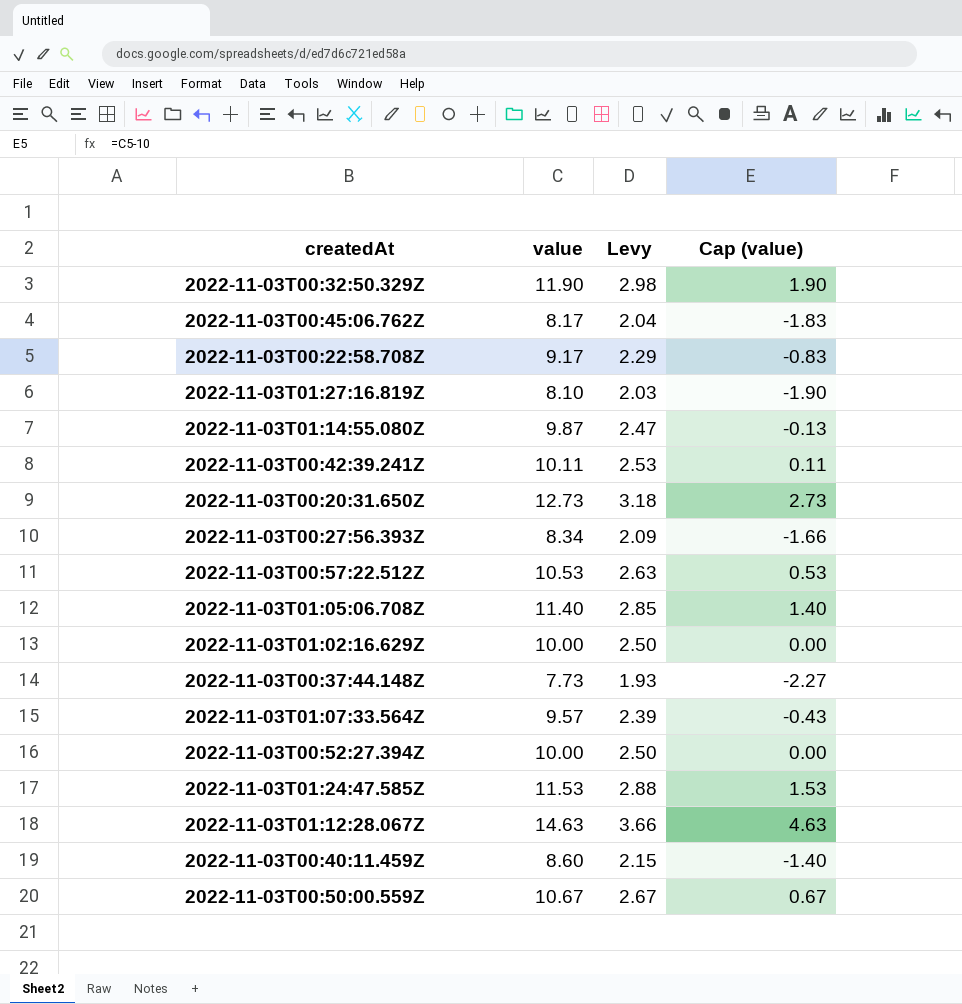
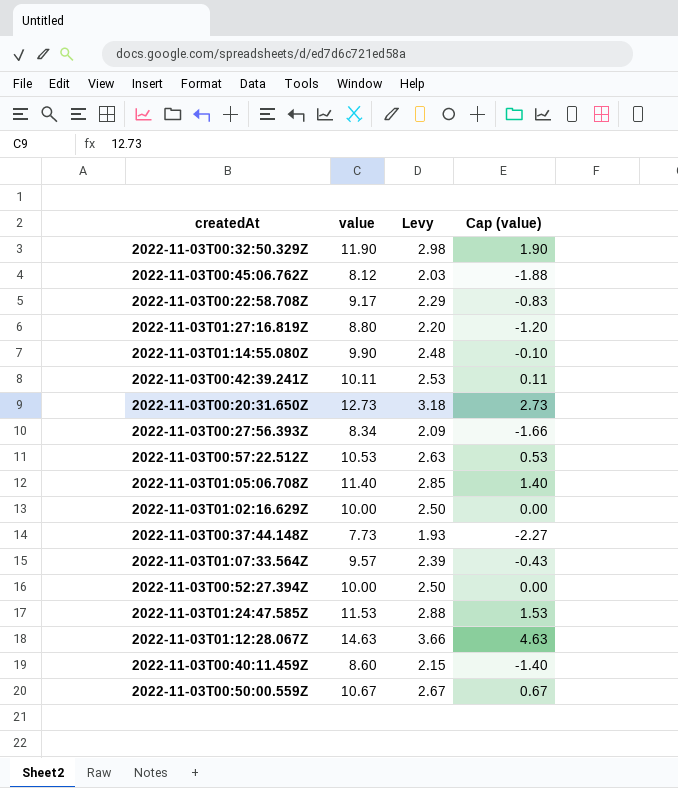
2022-11-03T00:45:06.762Z | value: 8.17 -> 8.12
2022-11-03T00:45:06.762Z | Levy: 2.04 -> 2.03
2022-11-03T00:45:06.762Z | Cap (value): -1.83 -> -1.88
2022-11-03T01:27:16.819Z | value: 8.10 -> 8.80
2022-11-03T01:27:16.819Z | Levy: 2.03 -> 2.20
2022-11-03T01:27:16.819Z | Cap (value): -1.90 -> -1.20
2022-11-03T01:14:55.080Z | value: 9.87 -> 9.90
2022-11-03T01:14:55.080Z | Levy: 2.47 -> 2.48
2022-11-03T01:14:55.080Z | Cap (value): -0.13 -> -0.10

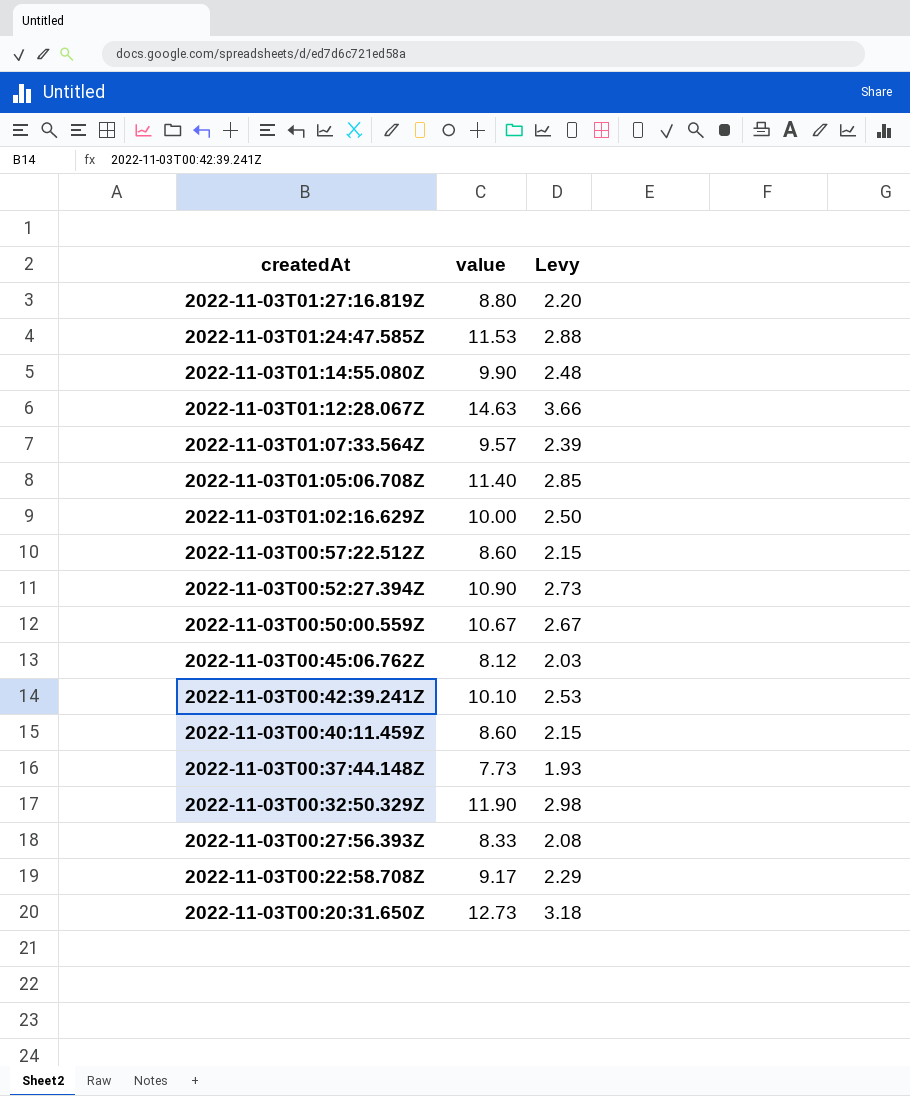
row order: none -> createdAt descending
column Cap (value) | formula: [value] - 10 -> none
2022-11-03T00:57:22.512Z | value: 10.53 -> 8.60
2022-11-03T00:57:22.512Z | Levy: 2.63 -> 2.15
2022-11-03T00:52:27.394Z | value: 10.00 -> 10.90
2022-11-03T00:52:27.394Z | Levy: 2.50 -> 2.73
2022-11-03T00:42:39.241Z | value: 10.11 -> 10.10
2022-11-03T00:27:56.393Z | value: 8.34 -> 8.33
2022-11-03T00:27:56.393Z | Levy: 2.09 -> 2.08

